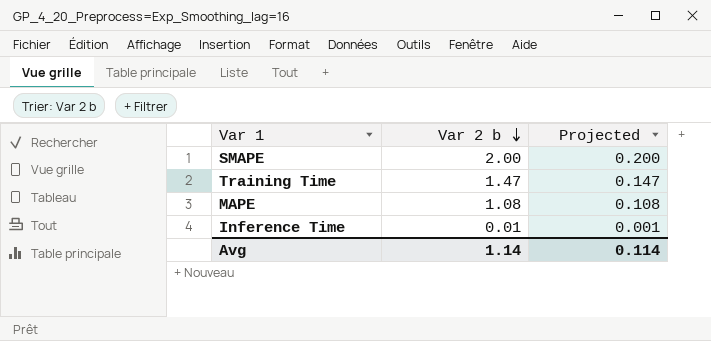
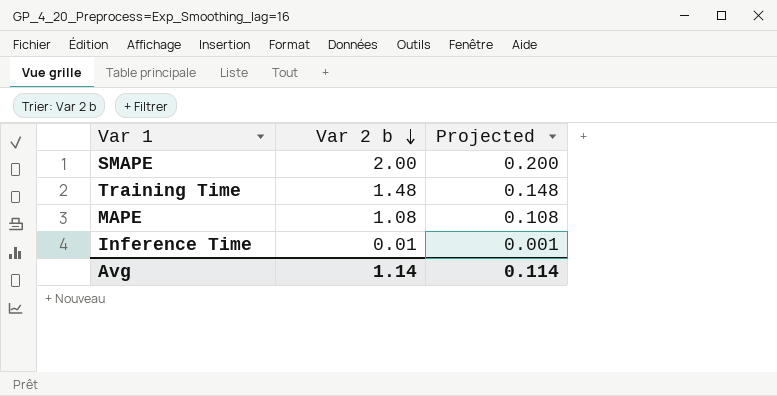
Training Time | Var 2 b: 1.47 -> 1.48
Training Time | Projected: 0.147 -> 0.148

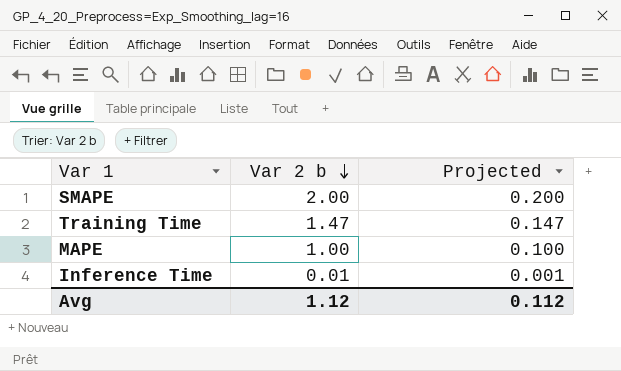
Training Time | Var 2 b: 1.48 -> 1.47
Training Time | Projected: 0.148 -> 0.147
MAPE | Var 2 b: 1.08 -> 1.00
MAPE | Projected: 0.108 -> 0.100
Avg | Var 2 b: 1.14 -> 1.12
Avg | Projected: 0.114 -> 0.112

